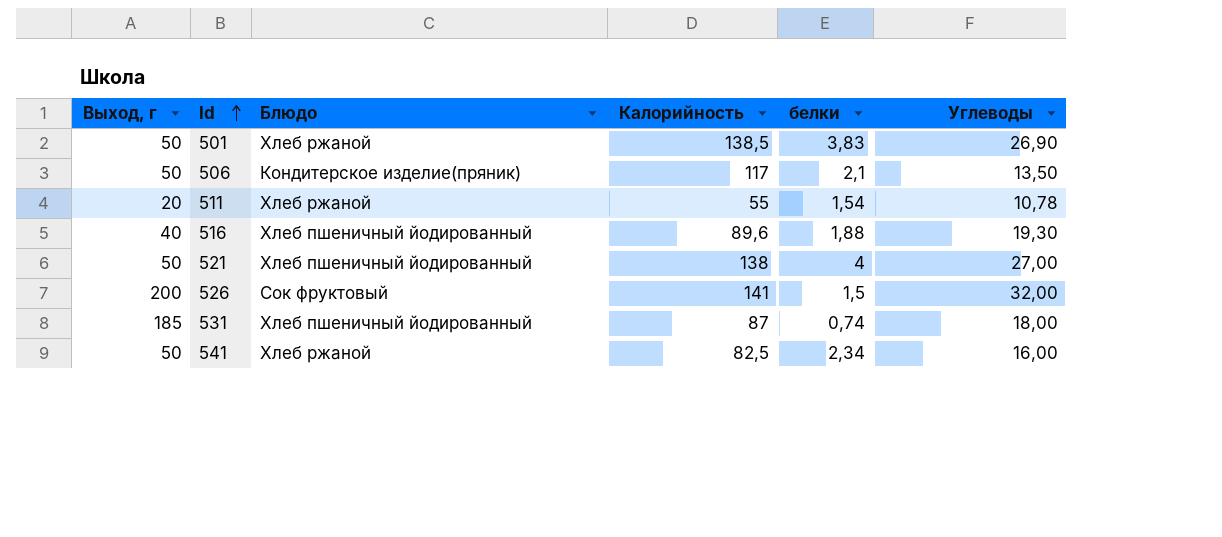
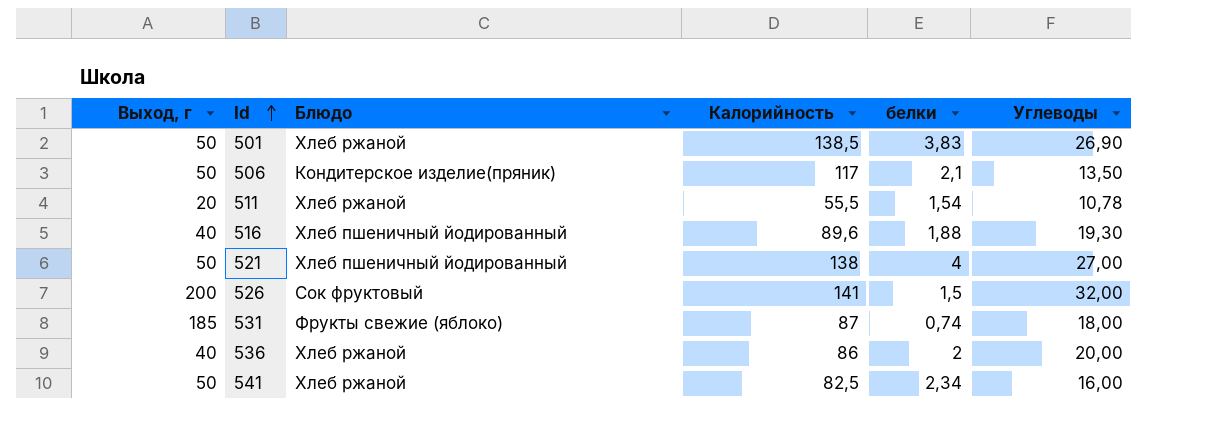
511 | Калорийность: 55 -> 55,5
531 | Блюдо: Хлеб пшеничный йодированный -> Фрукты свежие (яблоко)
row 536: none -> 40 | Хлеб ржаной | 86 | 2 | 20,00

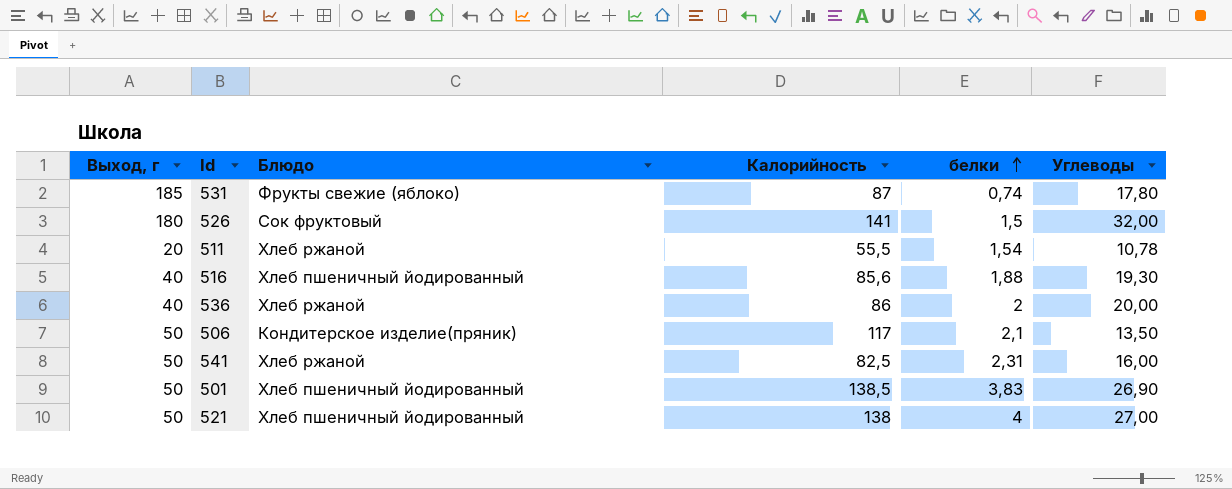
row order: Id ascending -> белки ascending
531 | Углеводы: 18,00 -> 17,80
526 | Выход, г: 200 -> 180
516 | Калорийность: 89,6 -> 85,6
541 | белки: 2,34 -> 2,31
501 | Блюдо: Хлеб ржаной -> Хлеб пшеничный йодированный

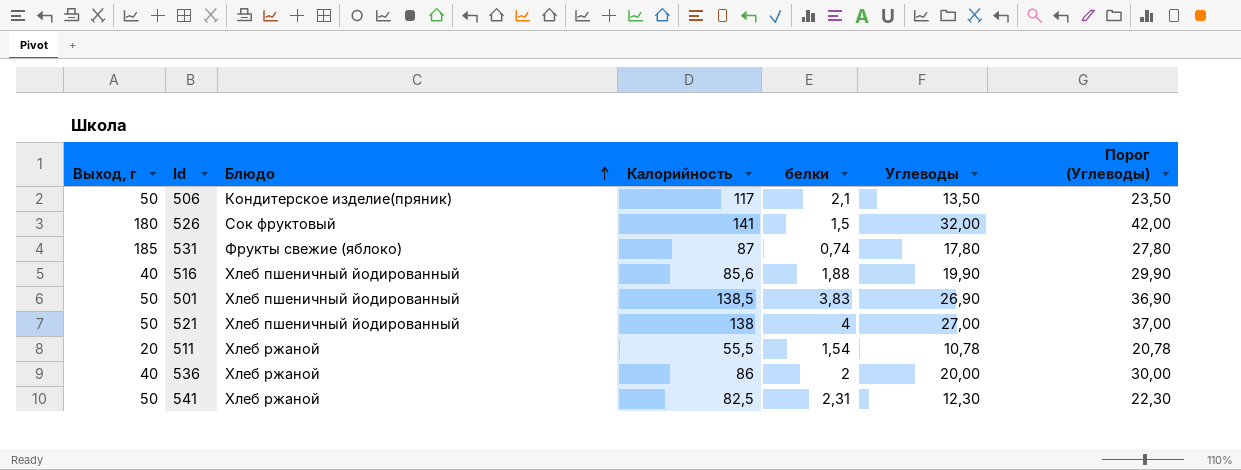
row order: белки ascending -> Блюдо ascending
column Порог (Углеводы) | formula: none -> [Углеводы] + 10
516 | Углеводы: 19,30 -> 19,90
541 | Углеводы: 16,00 -> 12,30

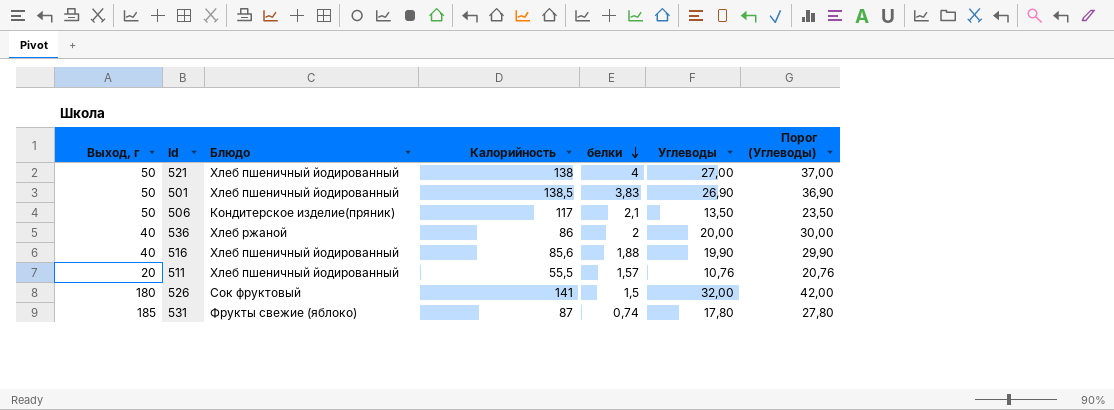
row order: Блюдо ascending -> белки descending
row 541: 50 | Хлеб ржаной | 82,5 | 2,31 | 12,30 | 22,30 -> none
511 | Блюдо: Хлеб ржаной -> Хлеб пшеничный йодированный
511 | белки: 1,54 -> 1,57
511 | Углеводы: 10,78 -> 10,76
511 | Порог (Углеводы): 20,78 -> 20,76

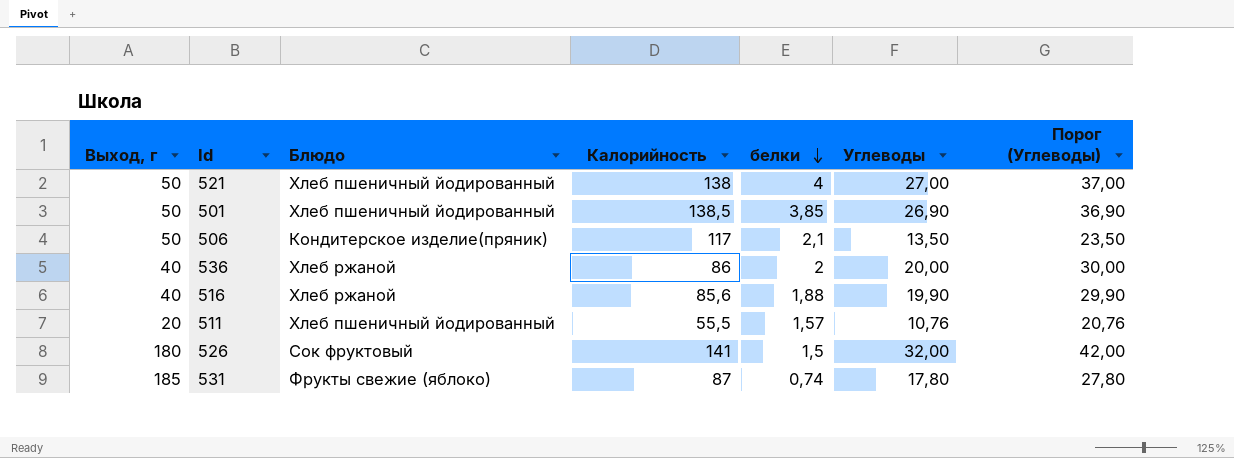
501 | белки: 3,83 -> 3,85
516 | Блюдо: Хлеб пшеничный йодированный -> Хлеб ржаной

